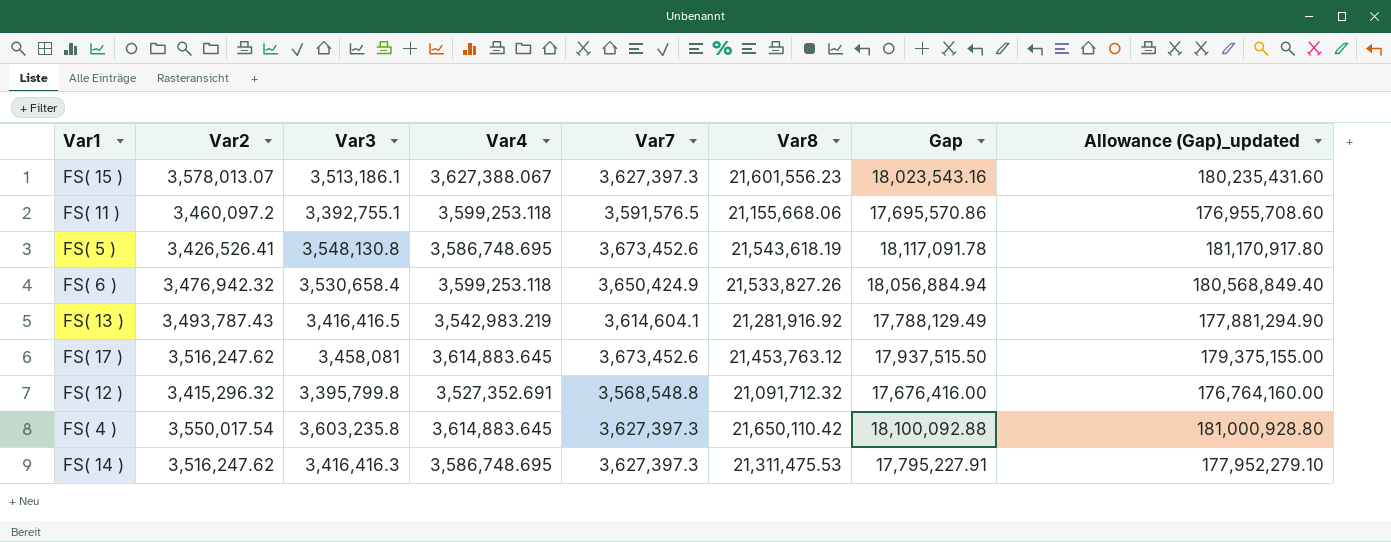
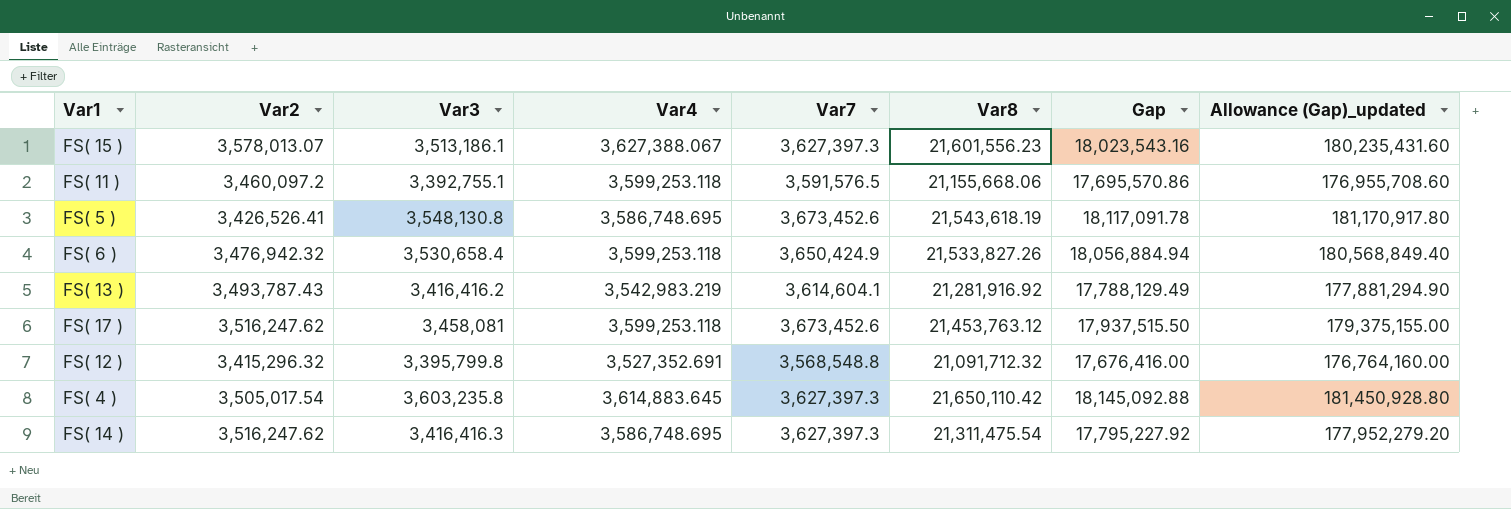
FS( 13 ) | Var3: 3,416,416.5 -> 3,416,416.2
FS( 17 ) | Var4: 3,614,883.645 -> 3,599,253.118
FS( 4 ) | Var2: 3,550,017.54 -> 3,505,017.54
FS( 4 ) | Gap: 18,100,092.88 -> 18,145,092.88
FS( 4 ) | Allowance (Gap)_updated: 181,000,928.80 -> 181,450,928.80
FS( 14 ) | Var8: 21,311,475.53 -> 21,311,475.54
FS( 14 ) | Gap: 17,795,227.91 -> 17,795,227.92
FS( 14 ) | Allowance (Gap)_updated: 177,952,279.10 -> 177,952,279.20

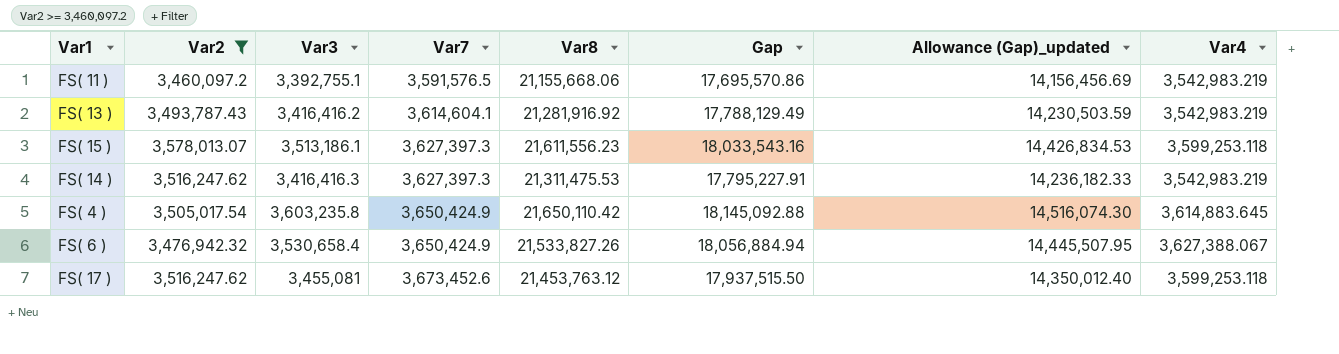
filter: none -> Var2 >= 3,460,097.2
row order: none -> Var7 ascending
column Allowance (Gap)_updated | formula: [Gap] * 10 -> [Gap] * 0.8
column Var4 | position: 4 -> 8
FS( 11 ) | Var4: 3,599,253.118 -> 3,542,983.219
FS( 15 ) | Var8: 21,601,556.23 -> 21,611,556.23
FS( 15 ) | Gap: 18,023,543.16 -> 18,033,543.16
FS( 15 ) | Var4: 3,627,388.067 -> 3,599,253.118
FS( 14 ) | Var8: 21,311,475.54 -> 21,311,475.53
FS( 14 ) | Gap: 17,795,227.92 -> 17,795,227.91
FS( 14 ) | Var4: 3,586,748.695 -> 3,542,983.219
FS( 4 ) | Var7: 3,627,397.3 -> 3,650,424.9
FS( 6 ) | Var4: 3,599,253.118 -> 3,627,388.067
FS( 17 ) | Var3: 3,458,081 -> 3,455,081

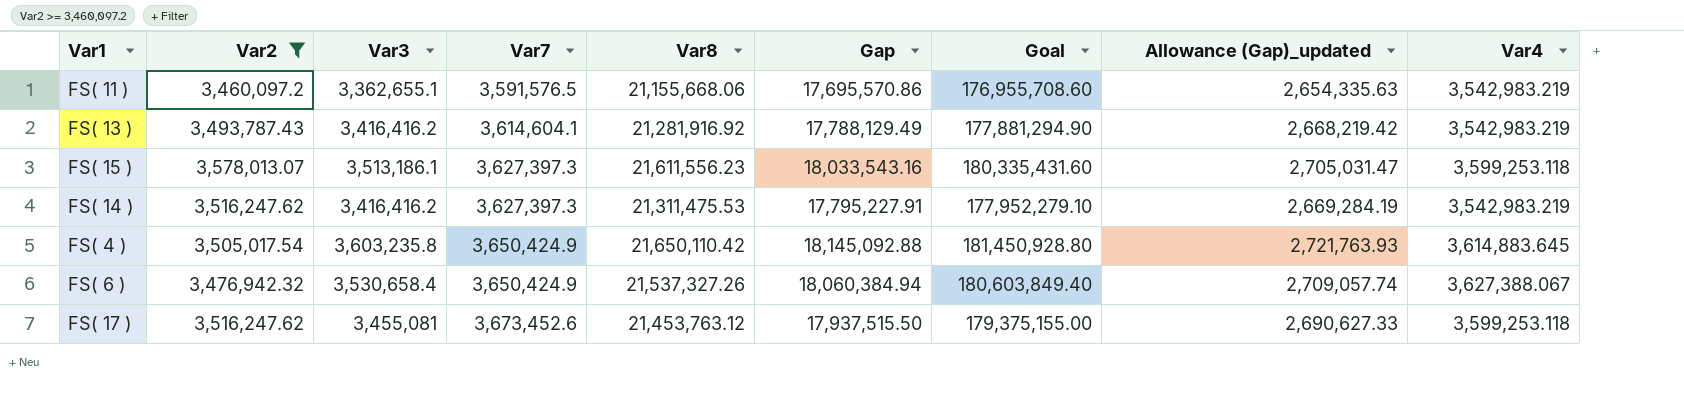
column Goal | formula: none -> [Gap] * 10
column Allowance (Gap)_updated | formula: [Gap] * 0.8 -> [Gap] * 0.15
FS( 11 ) | Var3: 3,392,755.1 -> 3,362,655.1
FS( 14 ) | Var3: 3,416,416.3 -> 3,416,416.2
FS( 6 ) | Var8: 21,533,827.26 -> 21,537,327.26
FS( 6 ) | Gap: 18,056,884.94 -> 18,060,384.94

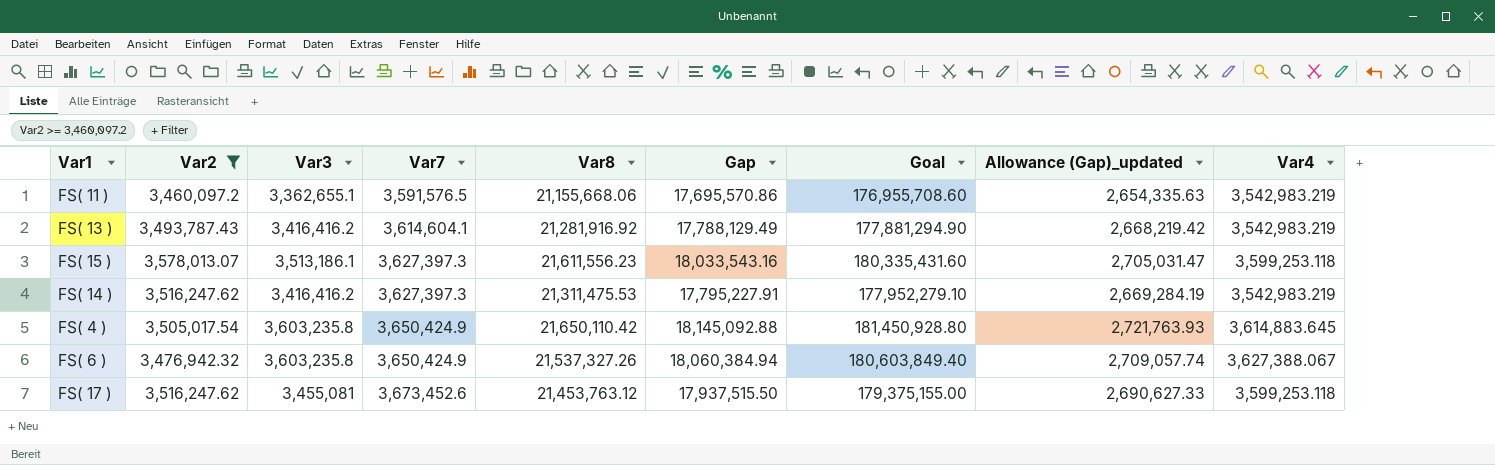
FS( 6 ) | Var3: 3,530,658.4 -> 3,603,235.8

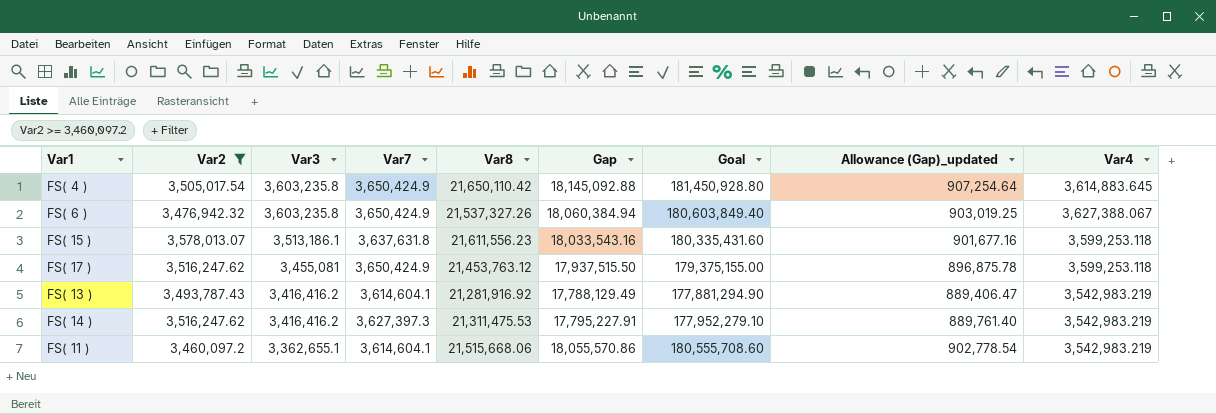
row order: Var7 ascending -> Var3 descending
column Allowance (Gap)_updated | formula: [Gap] * 0.15 -> [Gap] * 0.05
FS( 15 ) | Var7: 3,627,397.3 -> 3,637,631.8
FS( 17 ) | Var7: 3,673,452.6 -> 3,650,424.9
FS( 11 ) | Var7: 3,591,576.5 -> 3,614,604.1
FS( 11 ) | Var8: 21,155,668.06 -> 21,515,668.06
FS( 11 ) | Gap: 17,695,570.86 -> 18,055,570.86
FS( 11 ) | Goal: 176,955,708.60 -> 180,555,708.60

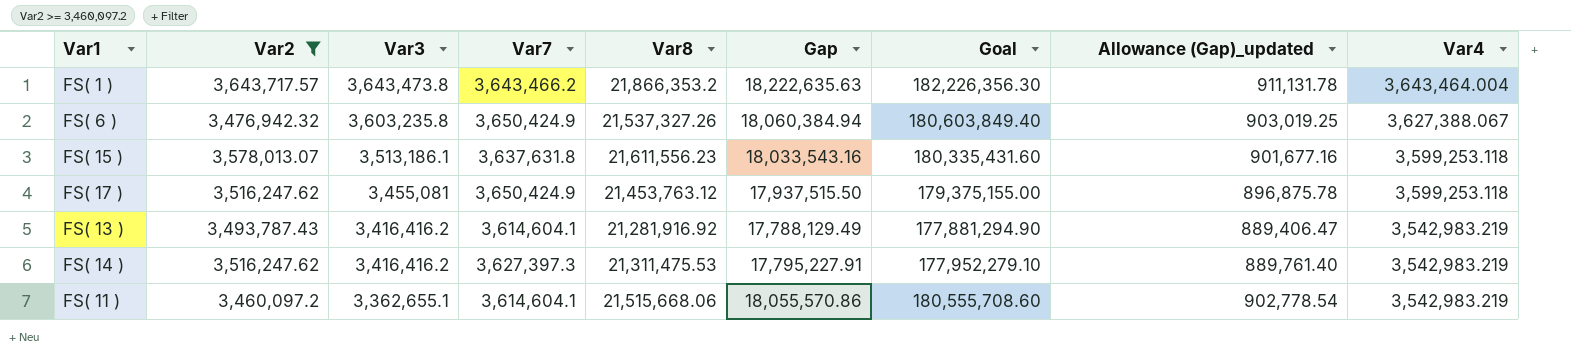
row FS( 4 ): 3,505,017.54 | 3,603,235.8 | 3,650,424.9 | 21,650,110.42 | 18,145,092.88 | 181,450,928.80 | 907,254.64 | 3,614,883.645 -> none
row FS( 1 ): none -> 3,643,717.57 | 3,643,473.8 | 3,643,466.2 | 21,866,353.2 | 18,222,635.63 | 182,226,356.30 | 911,131.78 | 3,643,464.004

